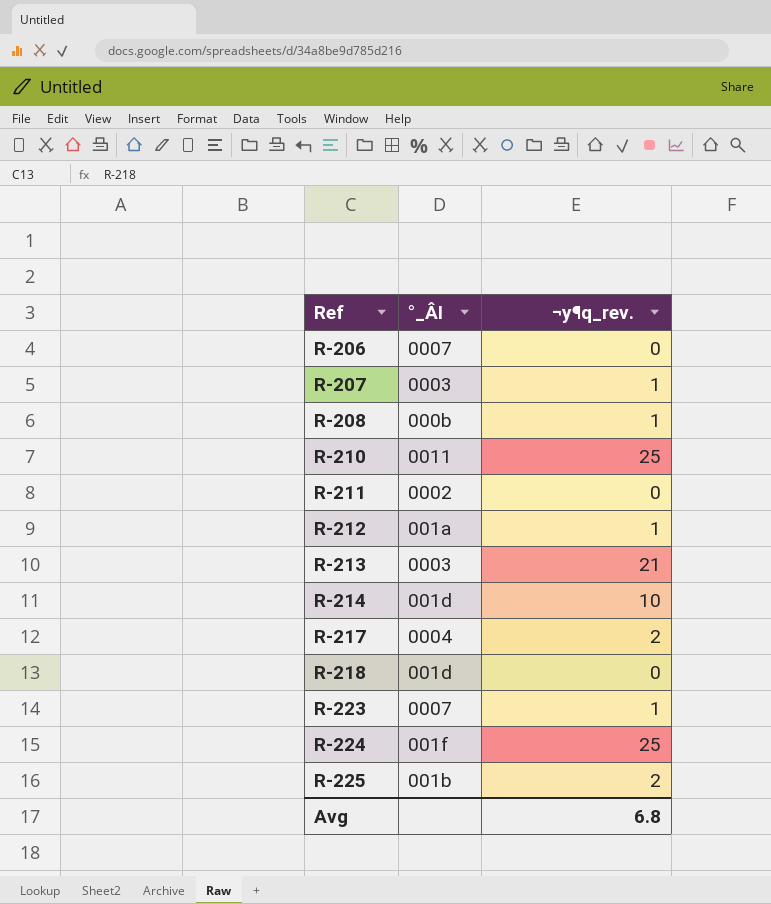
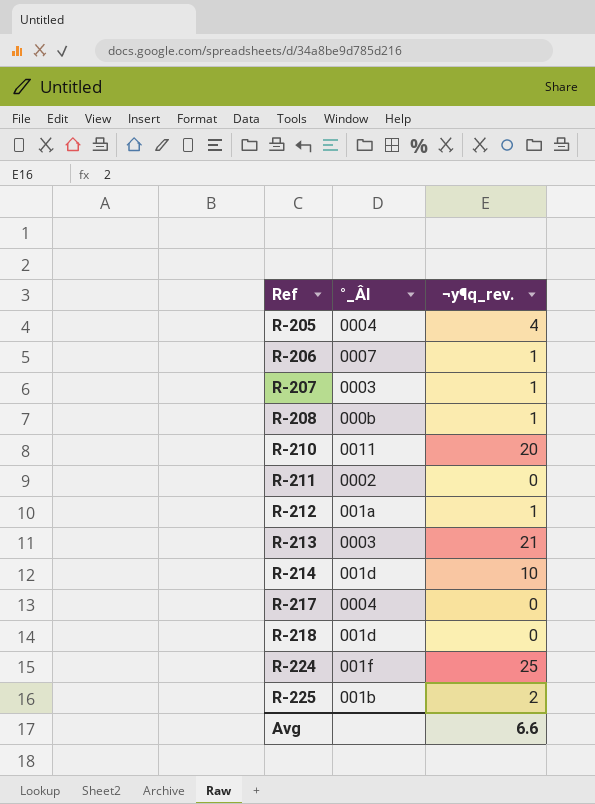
row R-223: 0007 | 1 -> none
row R-205: none -> 0004 | 4
R-206 | ¬y¶q_rev.: 0 -> 1
R-210 | ¬y¶q_rev.: 25 -> 20
R-217 | ¬y¶q_rev.: 2 -> 0
Avg | ¬y¶q_rev.: 6.8 -> 6.6

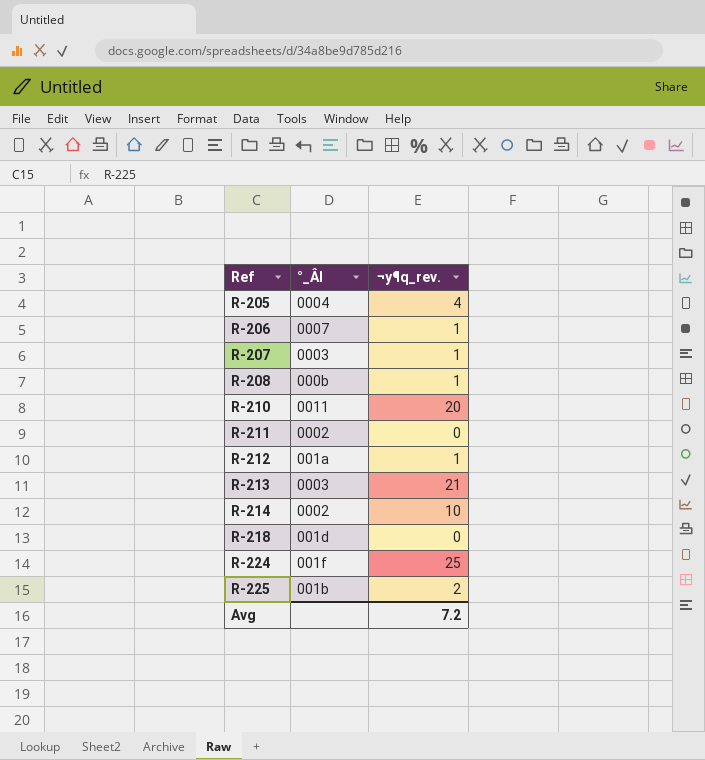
row R-217: 0004 | 0 -> none
R-214 | °_ÂI: 001d -> 0002
Avg | ¬y¶q_rev.: 6.6 -> 7.2

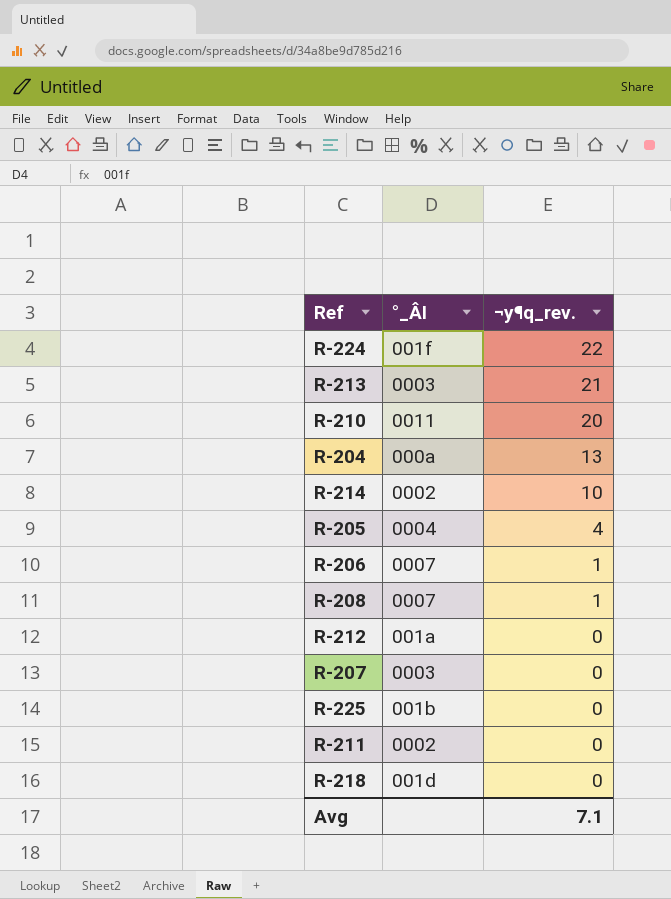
row order: Ref ascending -> ¬y¶q_rev. descending
R-224 | ¬y¶q_rev.: 25 -> 22
row R-204: none -> 000a | 13
R-208 | °_ÂI: 000b -> 0007
R-212 | ¬y¶q_rev.: 1 -> 0
R-207 | ¬y¶q_rev.: 1 -> 0
R-225 | ¬y¶q_rev.: 2 -> 0
Avg | ¬y¶q_rev.: 7.2 -> 7.1

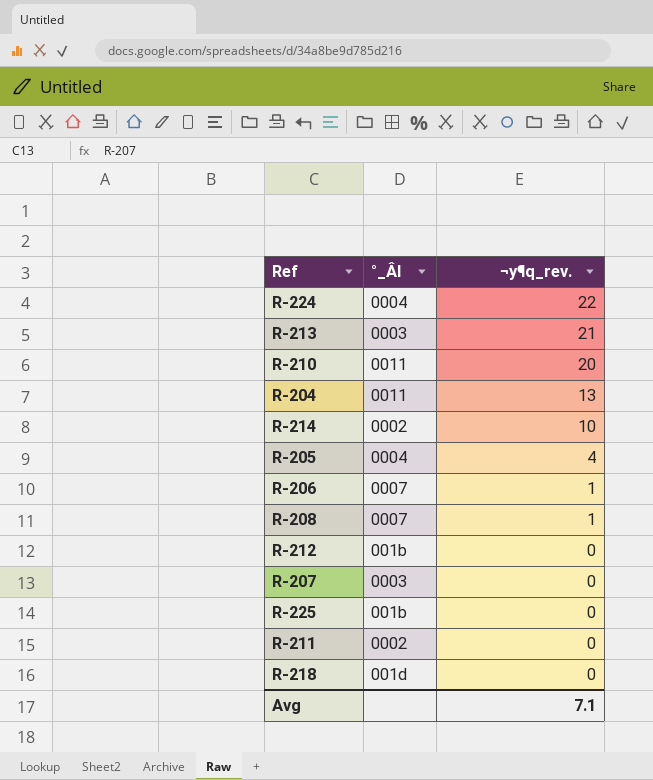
R-224 | °_ÂI: 001f -> 0004
R-204 | °_ÂI: 000a -> 0011
R-212 | °_ÂI: 001a -> 001b

